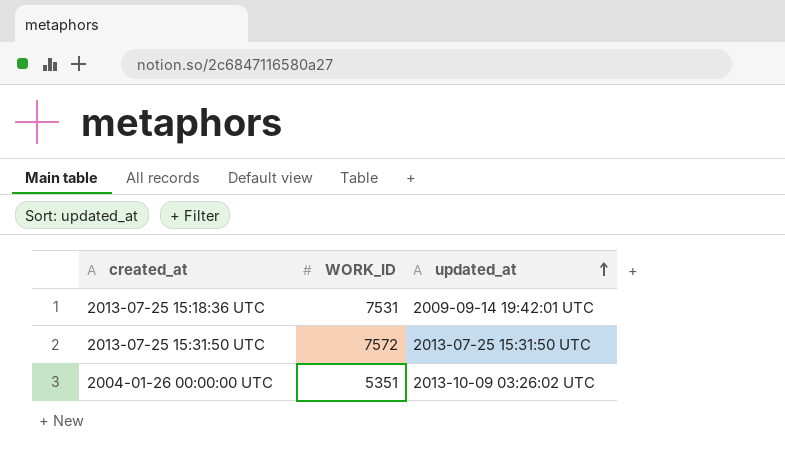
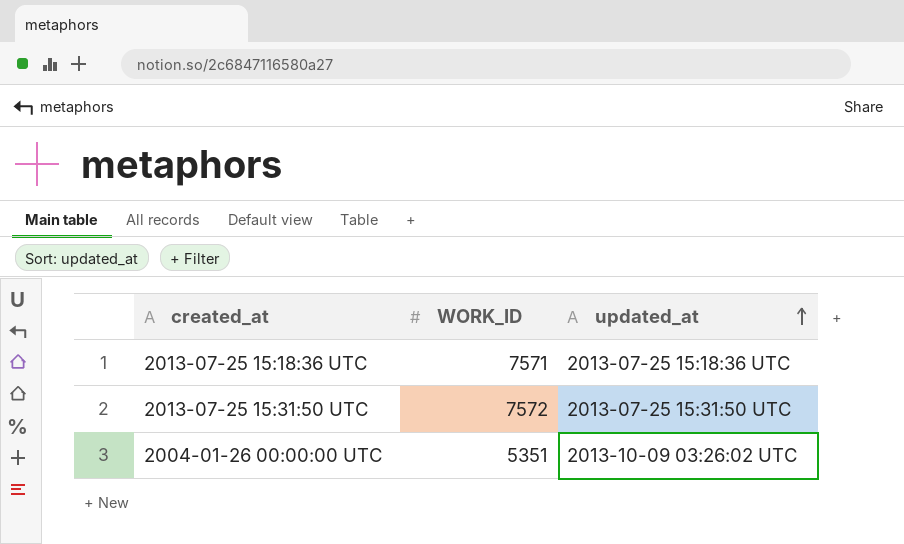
2013-07-25 15:18:36 UTC | WORK_ID: 7531 -> 7571
2013-07-25 15:18:36 UTC | updated_at: 2009-09-14 19:42:01 UTC -> 2013-07-25 15:18:36 UTC

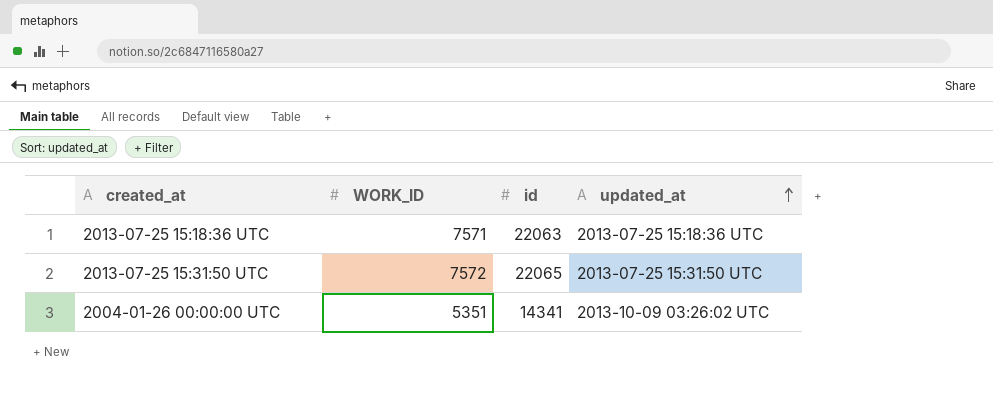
column id | position: none -> 3

